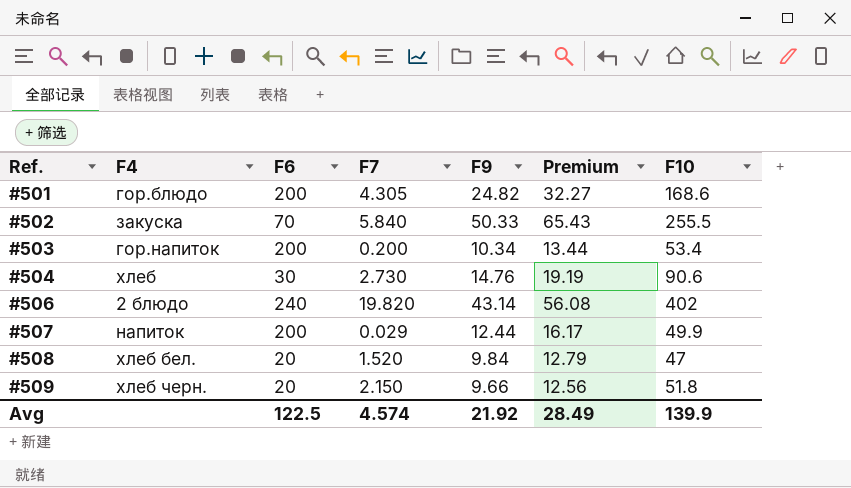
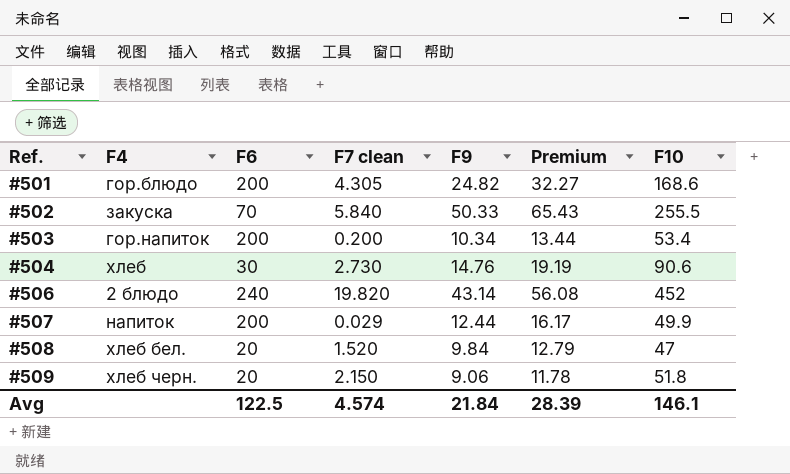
column name: F7 -> F7 clean
#506 | F10: 402 -> 452
#509 | F9: 9.66 -> 9.06
#509 | Premium: 12.56 -> 11.78
Avg | F9: 21.92 -> 21.84
Avg | Premium: 28.49 -> 28.39
Avg | F10: 139.9 -> 146.1

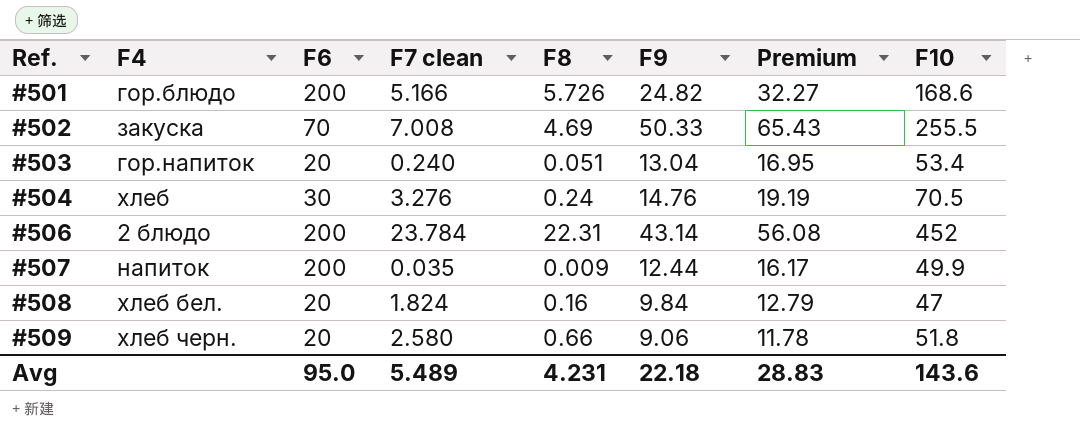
column F8 | position: none -> 5
#501 | F7 clean: 4.305 -> 5.166
#502 | F7 clean: 5.840 -> 7.008
#503 | F6: 200 -> 20
#503 | F7 clean: 0.200 -> 0.240
#503 | F9: 10.34 -> 13.04
#503 | Premium: 13.44 -> 16.95
#504 | F7 clean: 2.730 -> 3.276
#504 | F10: 90.6 -> 70.5
#506 | F6: 240 -> 200
#506 | F7 clean: 19.820 -> 23.784
#507 | F7 clean: 0.029 -> 0.035
#508 | F7 clean: 1.520 -> 1.824
#509 | F7 clean: 2.150 -> 2.580
Avg | F6: 122.5 -> 95.0
Avg | F7 clean: 4.574 -> 5.489
Avg | F9: 21.84 -> 22.18
Avg | Premium: 28.39 -> 28.83
Avg | F10: 146.1 -> 143.6

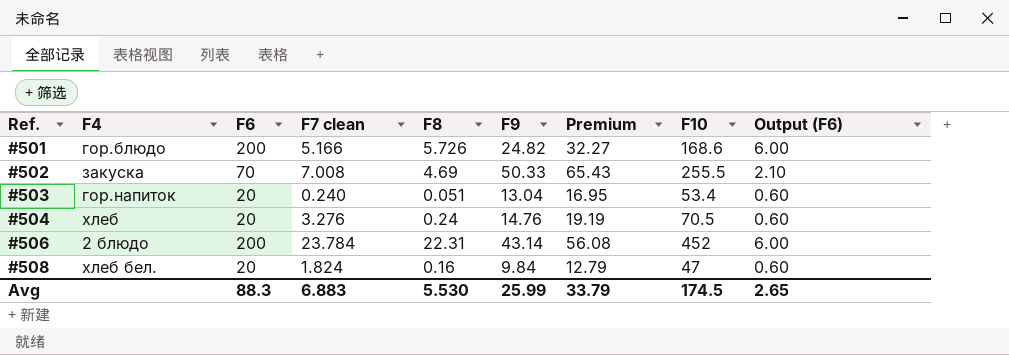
column Output (F6) | formula: none -> [F6] * 0.03
row #507: напиток | 200 | 0.035 | 0.009 | 12.44 | 16.17 | 49.9 -> none
row #509: хлеб черн. | 20 | 2.580 | 0.66 | 9.06 | 11.78 | 51.8 -> none
#504 | F6: 30 -> 20
Avg | F6: 95.0 -> 88.3
Avg | F7 clean: 5.489 -> 6.883
Avg | F8: 4.231 -> 5.530
Avg | F9: 22.18 -> 25.99
Avg | Premium: 28.83 -> 33.79
Avg | F10: 143.6 -> 174.5

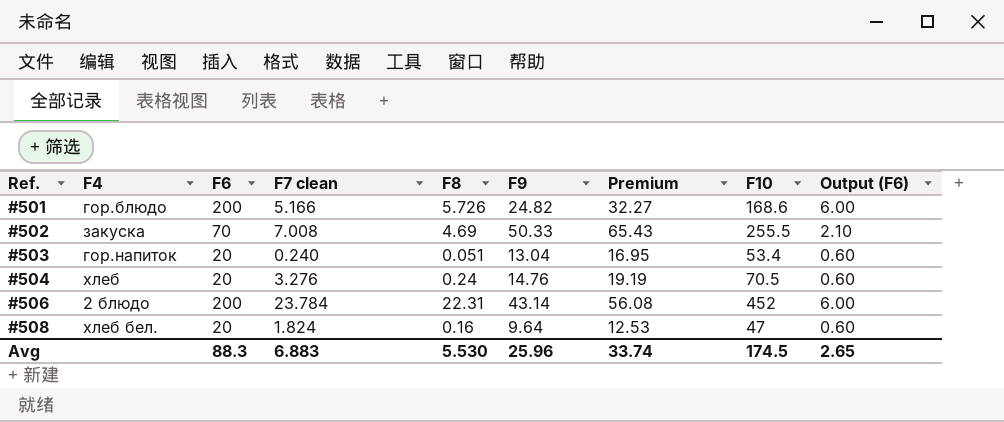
#508 | F9: 9.84 -> 9.64
#508 | Premium: 12.79 -> 12.53
Avg | F9: 25.99 -> 25.96
Avg | Premium: 33.79 -> 33.74

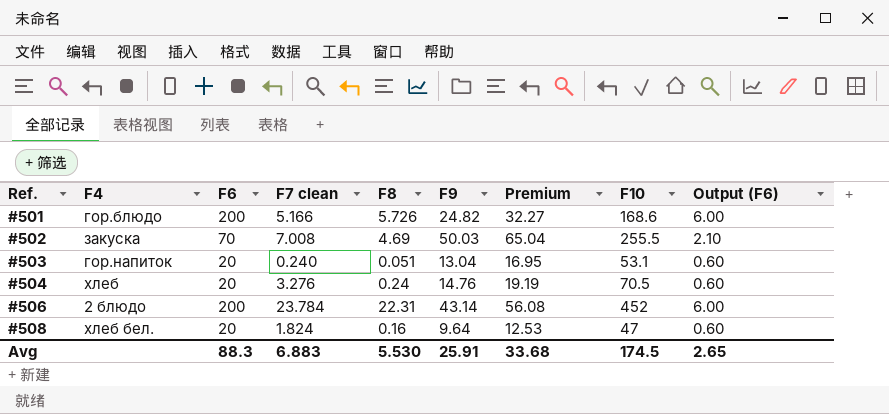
#502 | F9: 50.33 -> 50.03
#502 | Premium: 65.43 -> 65.04
#503 | F10: 53.4 -> 53.1
Avg | F9: 25.96 -> 25.91
Avg | Premium: 33.74 -> 33.68

